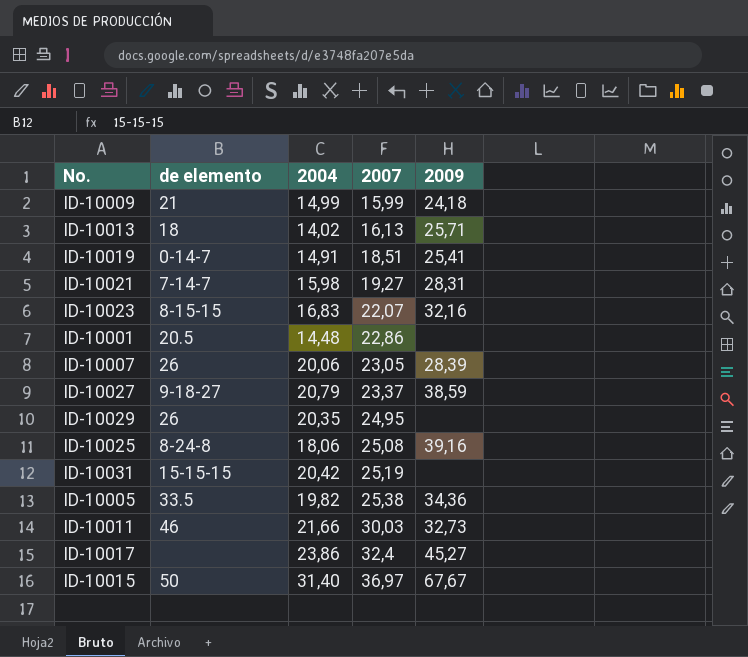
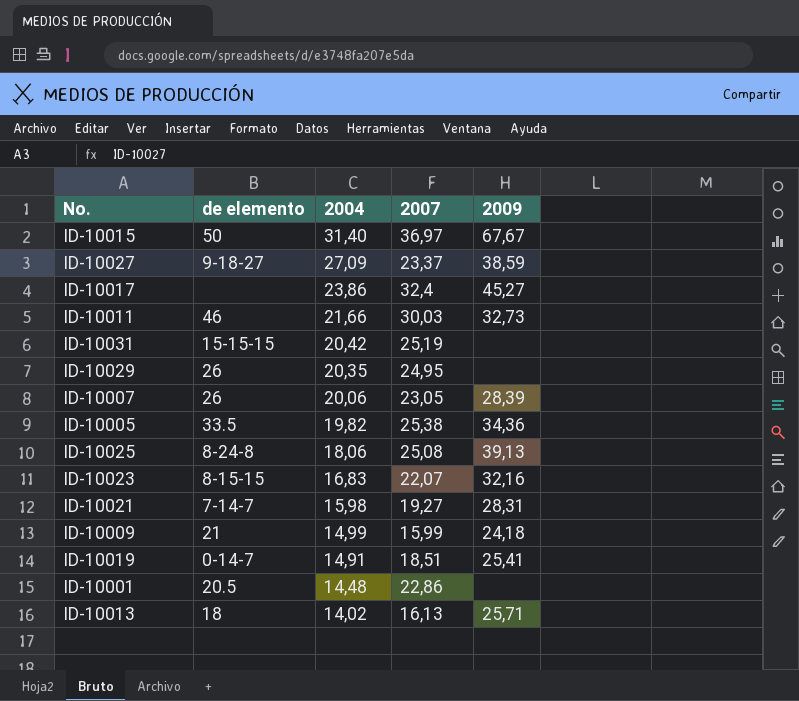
row order: 2007 ascending -> 2004 descending
ID-10027 | 2004: 20,79 -> 27,09
ID-10025 | 2009: 39,16 -> 39,13

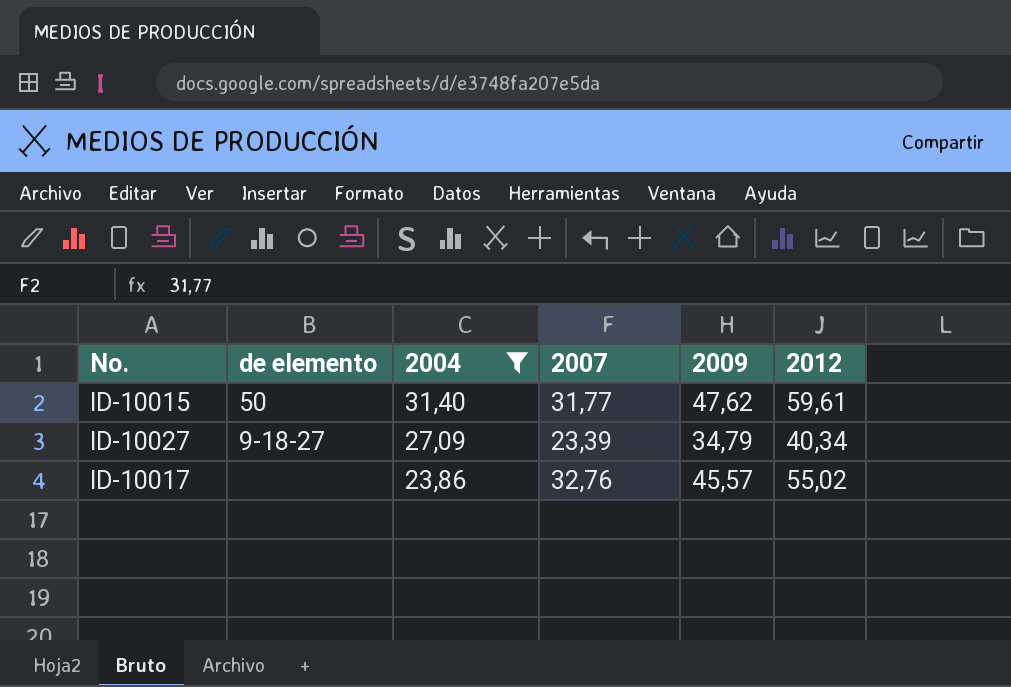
filter: none -> 2004 >= 23,86
column 2012 | position: none -> 6
ID-10015 | 2007: 36,97 -> 31,77
ID-10015 | 2009: 67,67 -> 47,62
ID-10027 | 2007: 23,37 -> 23,39
ID-10027 | 2009: 38,59 -> 34,79
ID-10017 | 2007: 32,4 -> 32,76
ID-10017 | 2009: 45,27 -> 45,57

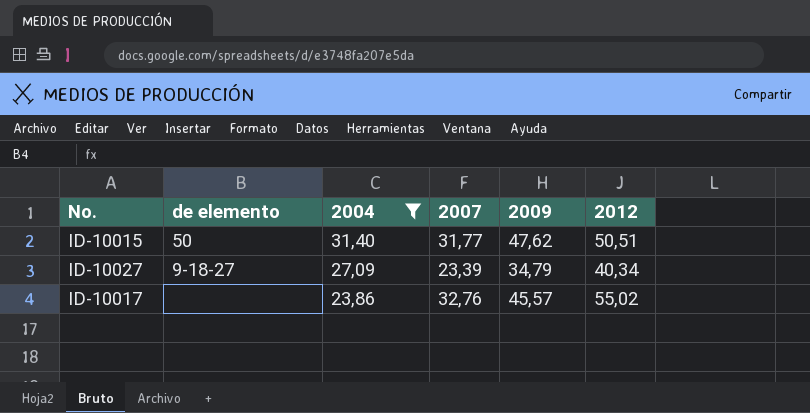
ID-10015 | 2012: 59,61 -> 50,51

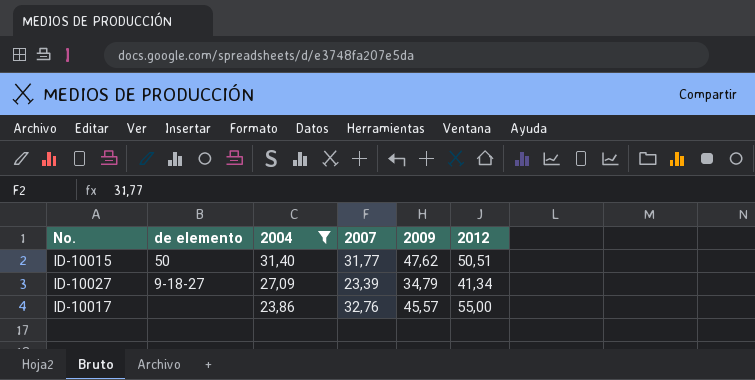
ID-10027 | 2012: 40,34 -> 41,34
ID-10017 | 2012: 55,02 -> 55,00

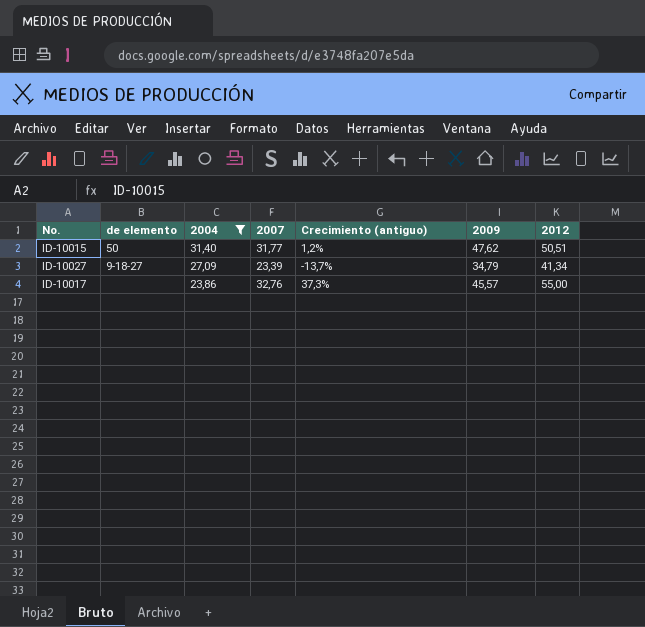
column Crecimiento (antiguo) | formula: none -> ([2007] - [2004]) / [2004]

